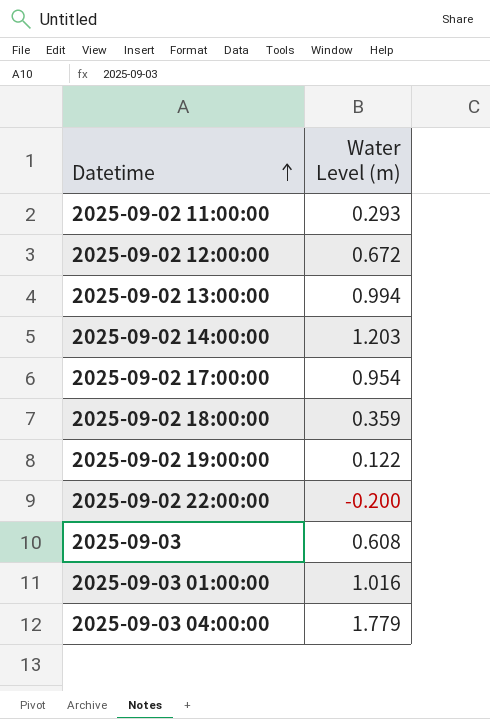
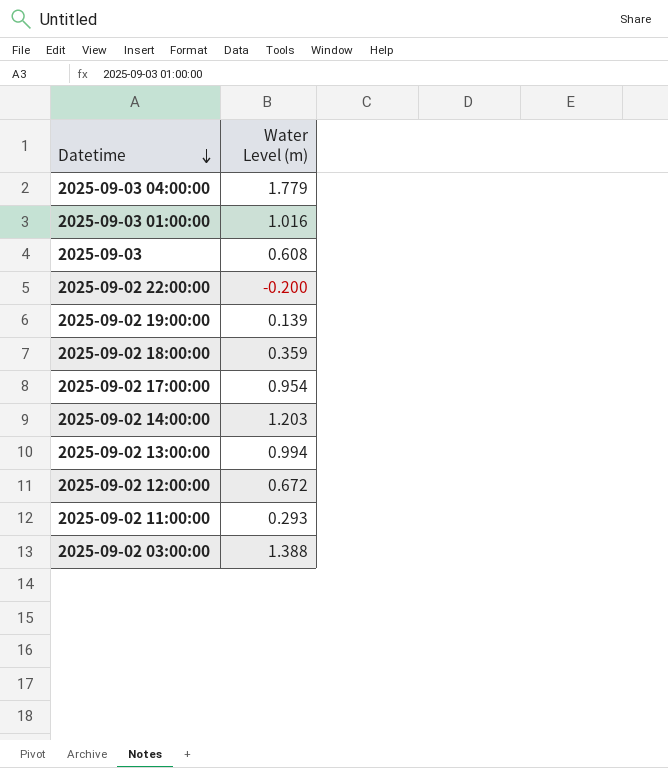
row order: Datetime ascending -> Datetime descending
2025-09-02 19:00:00 | Water Level (m): 0.122 -> 0.139
row 2025-09-02 03:00:00: none -> 1.388

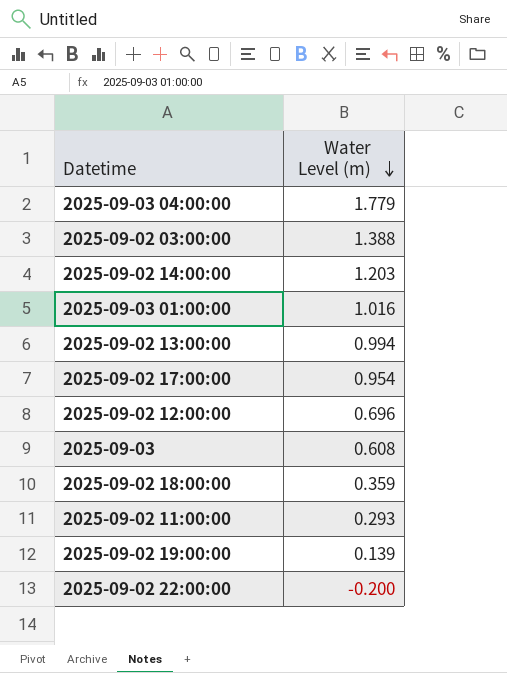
row order: Datetime descending -> Water Level (m) descending
2025-09-02 12:00:00 | Water Level (m): 0.672 -> 0.696

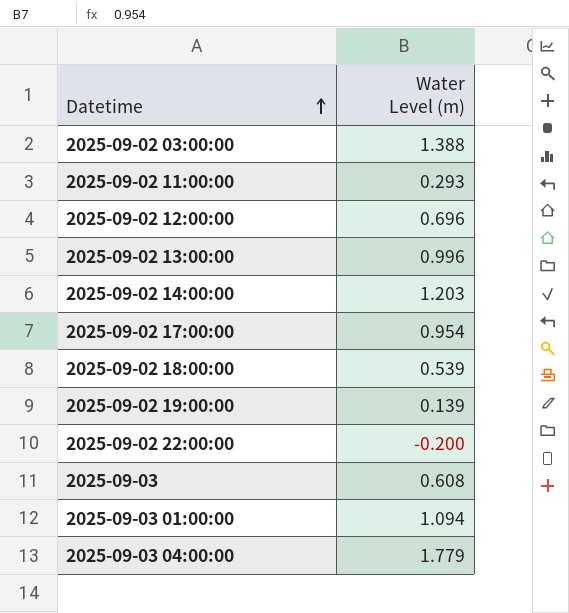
row order: Water Level (m) descending -> Datetime ascending
2025-09-02 13:00:00 | Water Level (m): 0.994 -> 0.996
2025-09-02 18:00:00 | Water Level (m): 0.359 -> 0.539
2025-09-03 01:00:00 | Water Level (m): 1.016 -> 1.094

